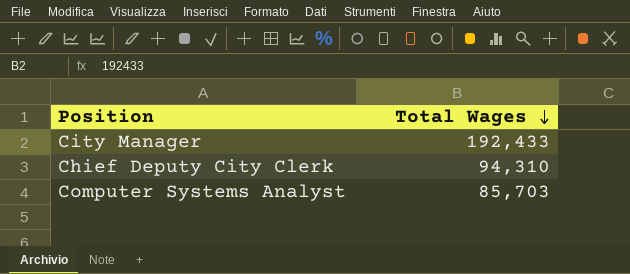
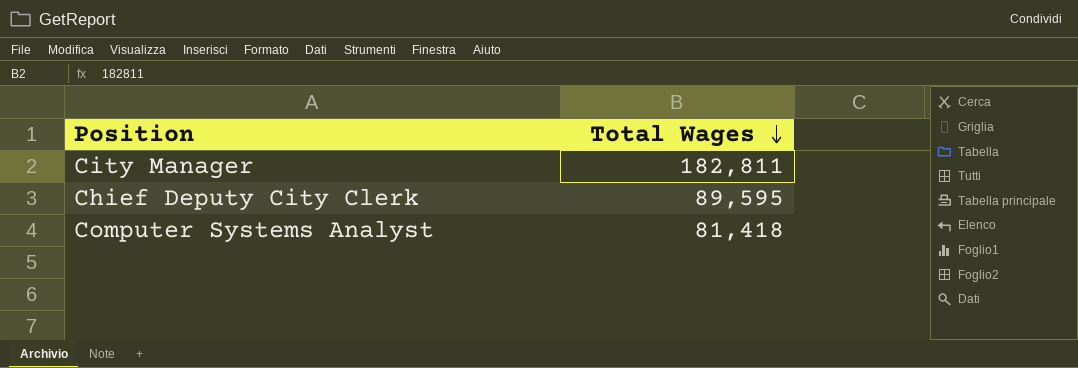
City Manager | Total Wages: 192,433 -> 182,811
Chief Deputy City Clerk | Total Wages: 94,310 -> 89,595
Computer Systems Analyst | Total Wages: 85,703 -> 81,418

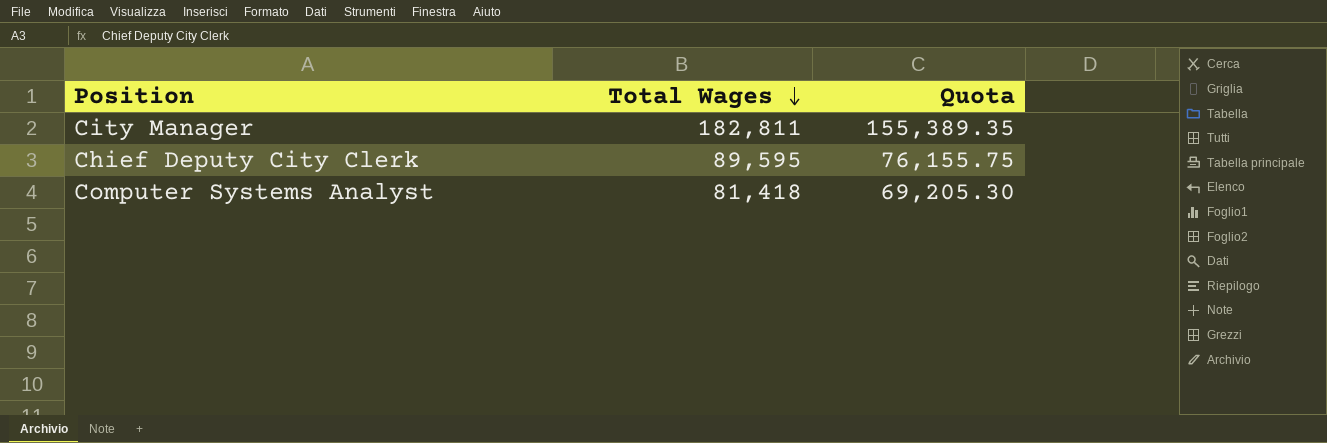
column Quota | formula: none -> [Total Wages] * 0.85

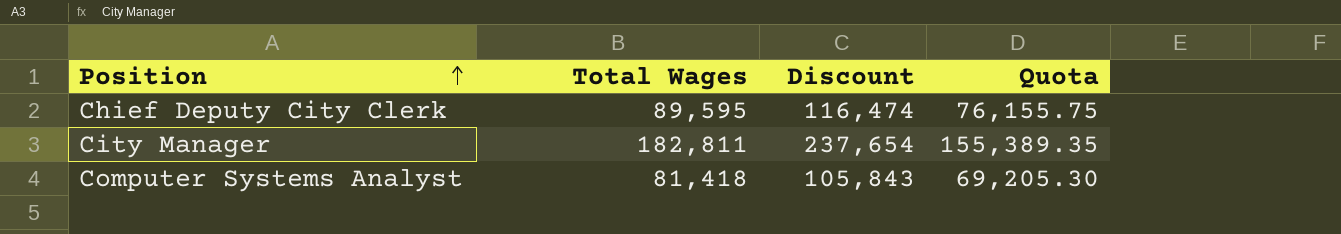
row order: Total Wages descending -> Position ascending
column Discount | formula: none -> [Total Wages] * 1.3

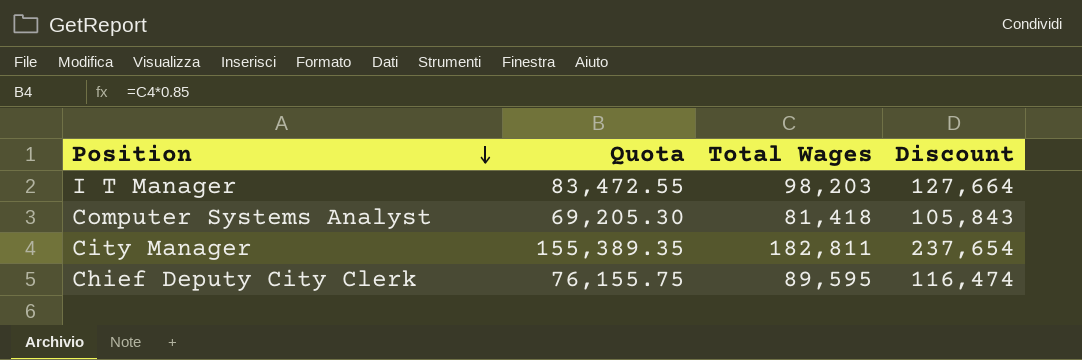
row order: Position ascending -> Position descending
column Quota | position: 4 -> 2
row I T Manager: none -> 83,472.55 | 98,203 | 127,664

